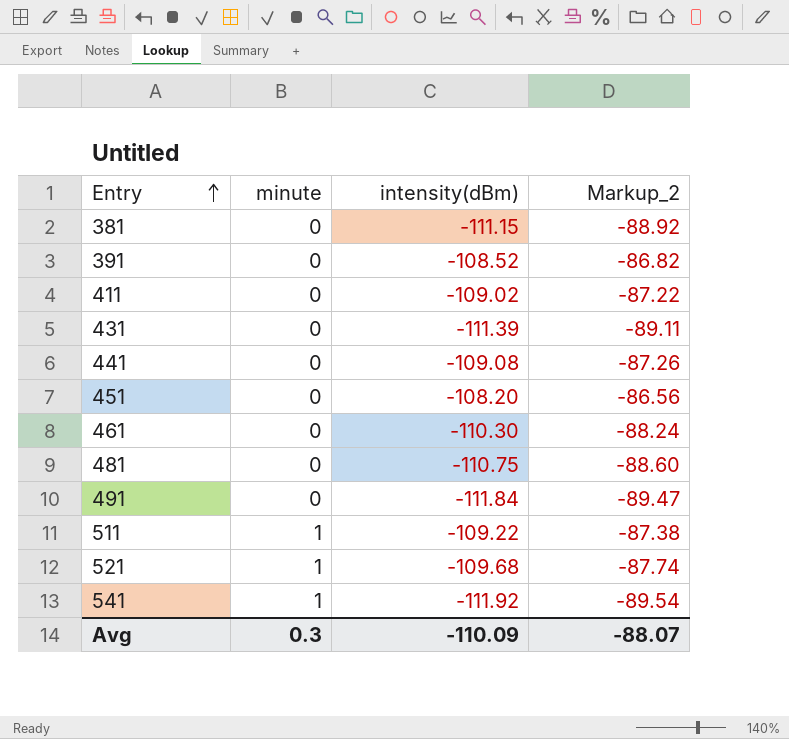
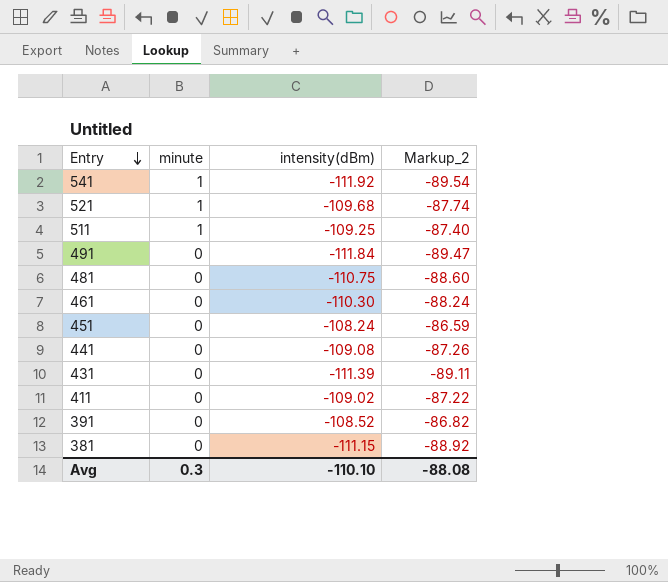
row order: Entry ascending -> Entry descending
511 | intensity(dBm): -109.22 -> -109.25
511 | Markup_2: -87.38 -> -87.40
451 | intensity(dBm): -108.20 -> -108.24
451 | Markup_2: -86.56 -> -86.59
Avg | intensity(dBm): -110.09 -> -110.10
Avg | Markup_2: -88.07 -> -88.08

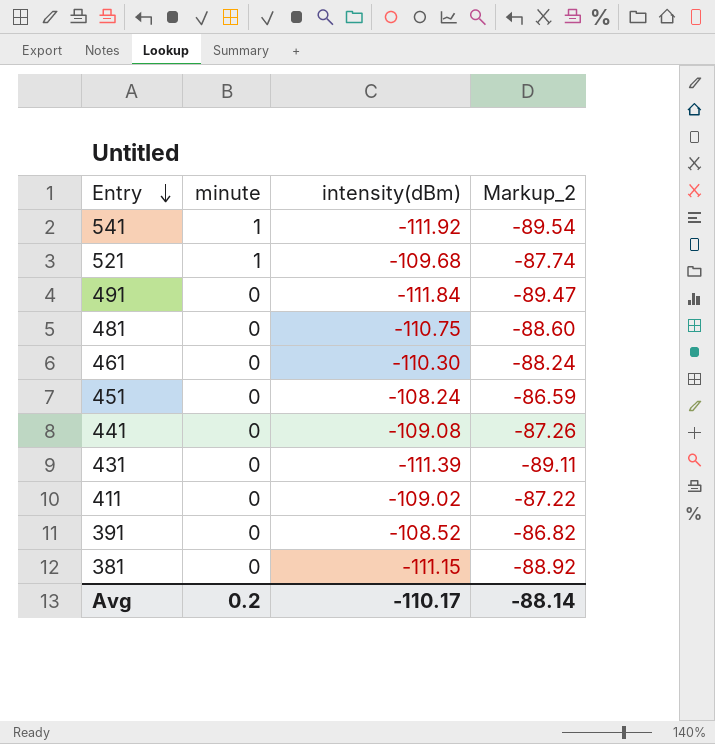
row 511: 1 | -109.25 | -87.40 -> none
Avg | minute: 0.3 -> 0.2
Avg | intensity(dBm): -110.10 -> -110.17
Avg | Markup_2: -88.08 -> -88.14

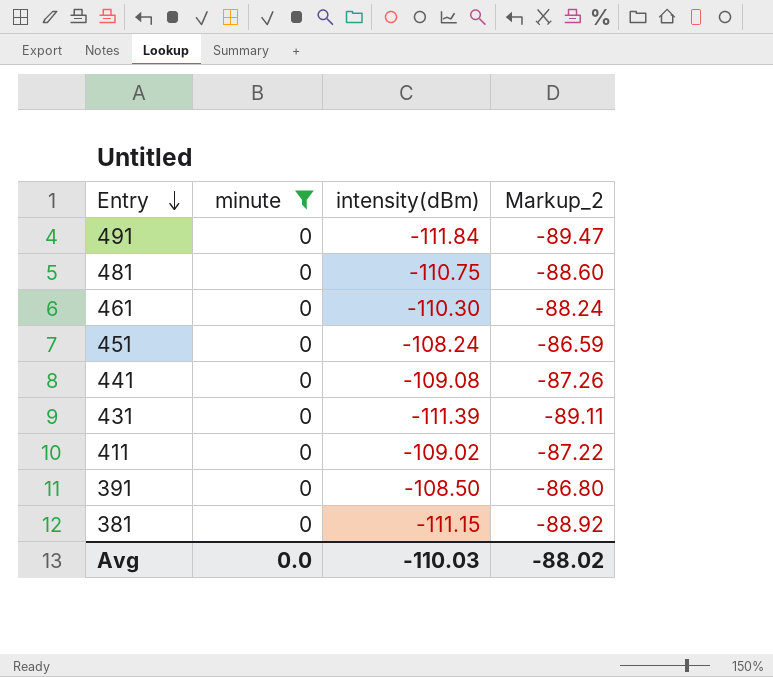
filter: none -> minute = 0
391 | intensity(dBm): -108.52 -> -108.50
391 | Markup_2: -86.82 -> -86.80
Avg | minute: 0.2 -> 0.0
Avg | intensity(dBm): -110.17 -> -110.03
Avg | Markup_2: -88.14 -> -88.02

